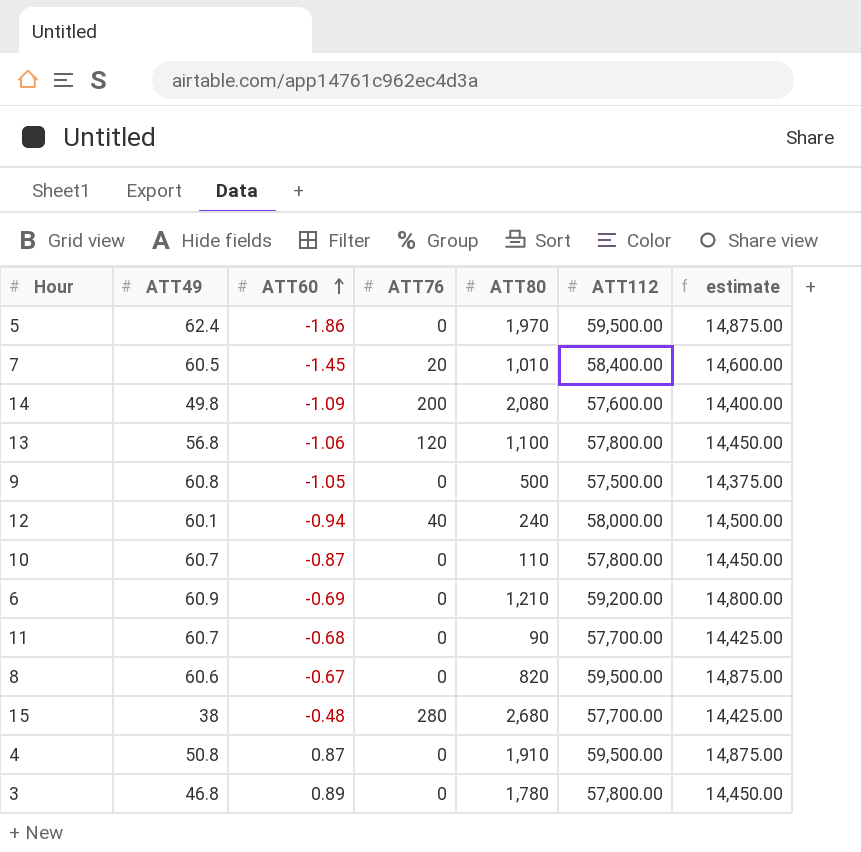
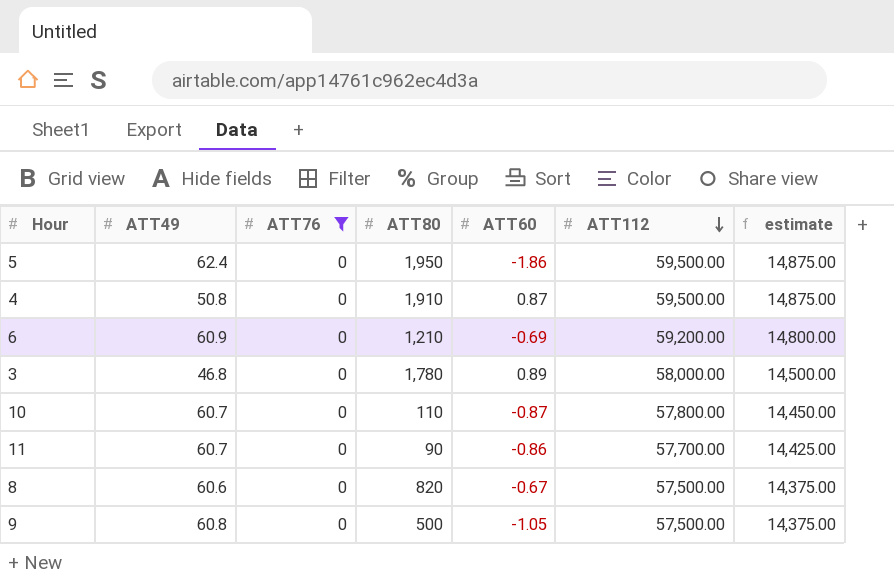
filter: none -> ATT76 = 0
row order: ATT60 ascending -> ATT112 descending
column ATT60 | position: 3 -> 5
5 | ATT80: 1,970 -> 1,950
3 | ATT112: 57,800.00 -> 58,000.00
3 | estimate: 14,450.00 -> 14,500.00
11 | ATT60: -0.68 -> -0.86
8 | ATT112: 59,500.00 -> 57,500.00
8 | estimate: 14,875.00 -> 14,375.00

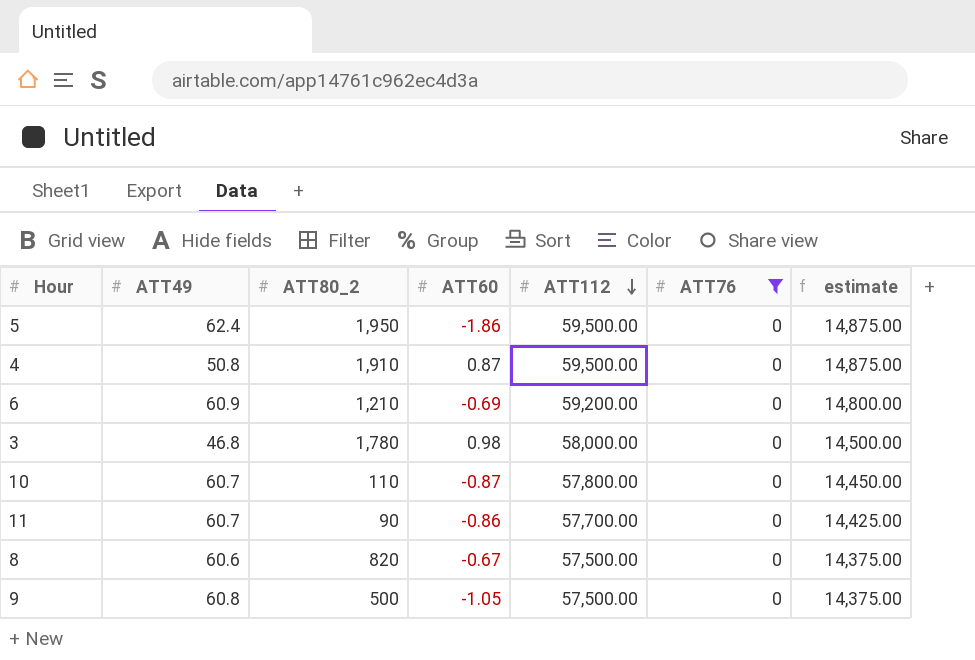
column name: ATT80 -> ATT80_2
column ATT76 | position: 3 -> 6
3 | ATT60: 0.89 -> 0.98

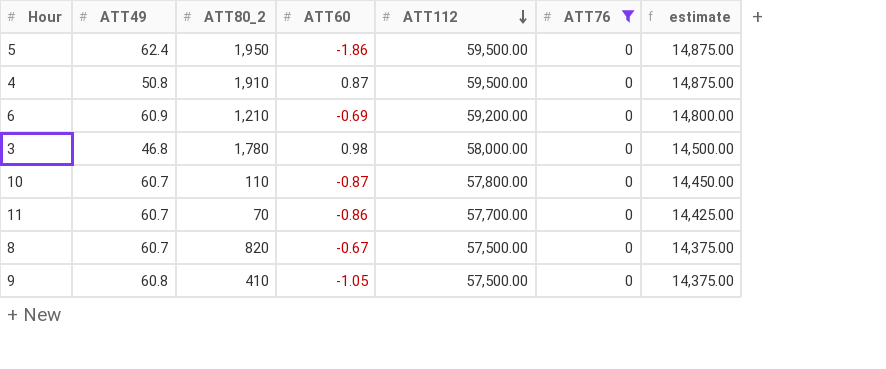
11 | ATT80_2: 90 -> 70
8 | ATT49: 60.6 -> 60.7
9 | ATT80_2: 500 -> 410

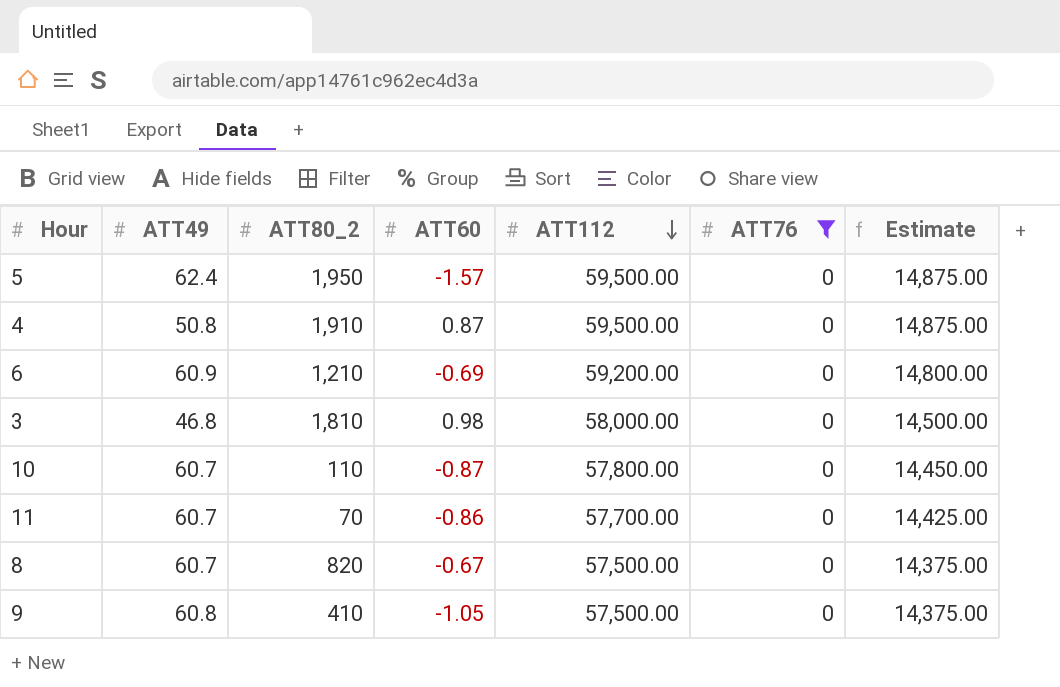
column name: estimate -> Estimate
5 | ATT60: -1.86 -> -1.57
3 | ATT80_2: 1,780 -> 1,810

